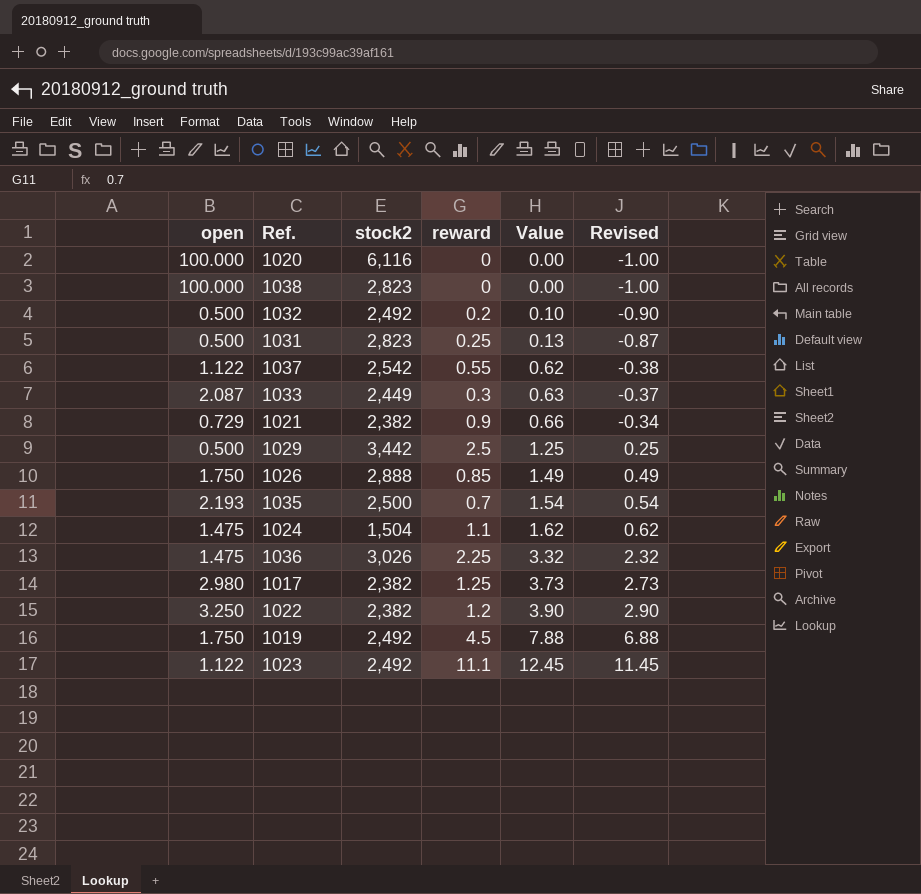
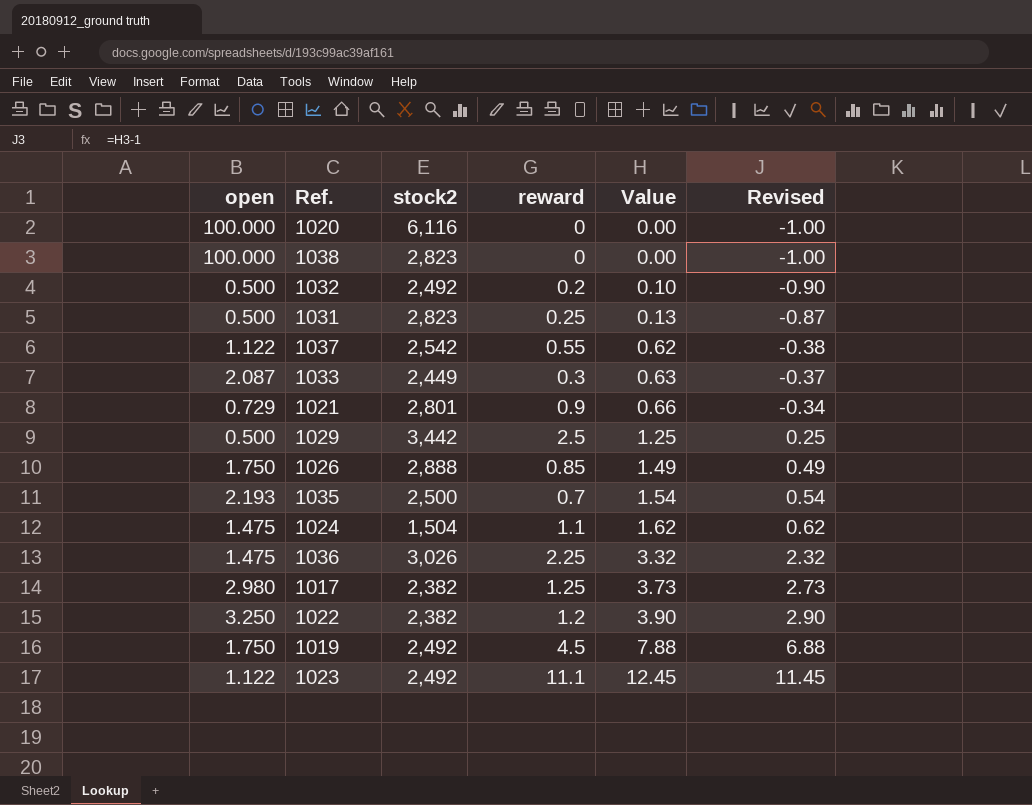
1021 | stock2: 2,382 -> 2,801

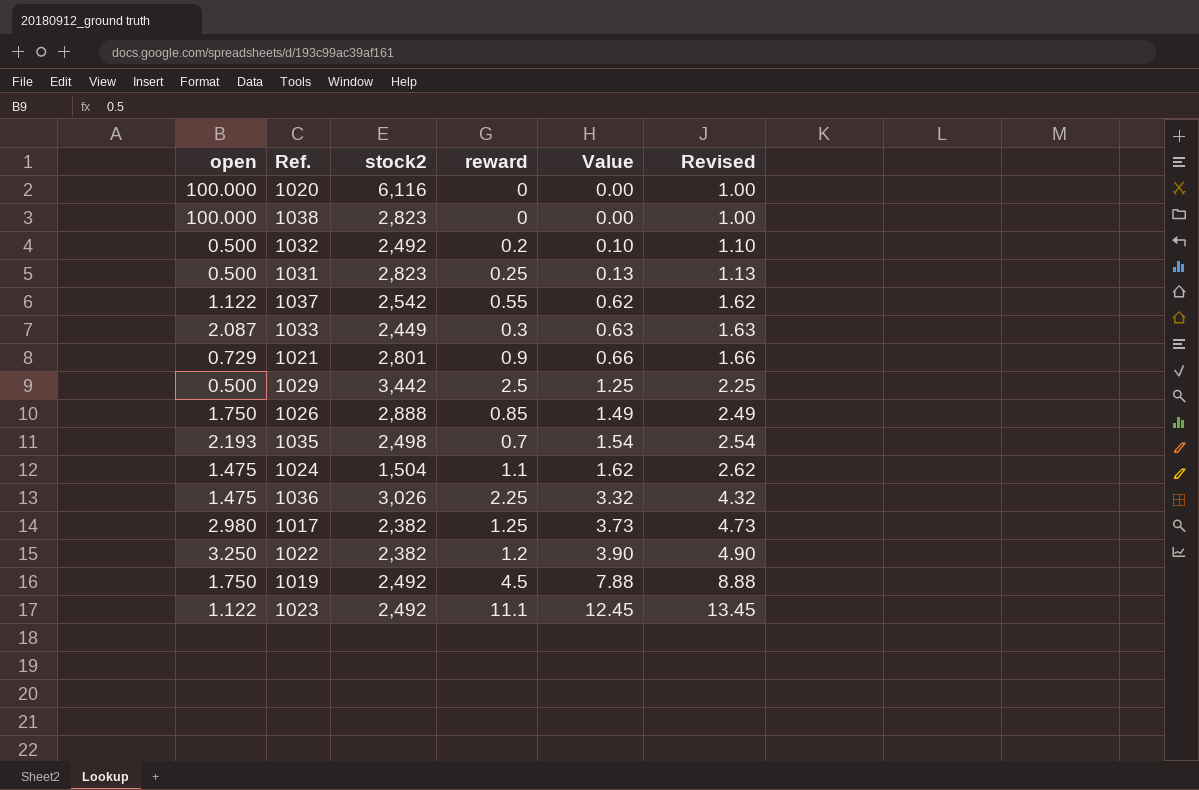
column Revised | formula: [Value] - 1 -> [Value] + 1
1035 | stock2: 2,500 -> 2,498

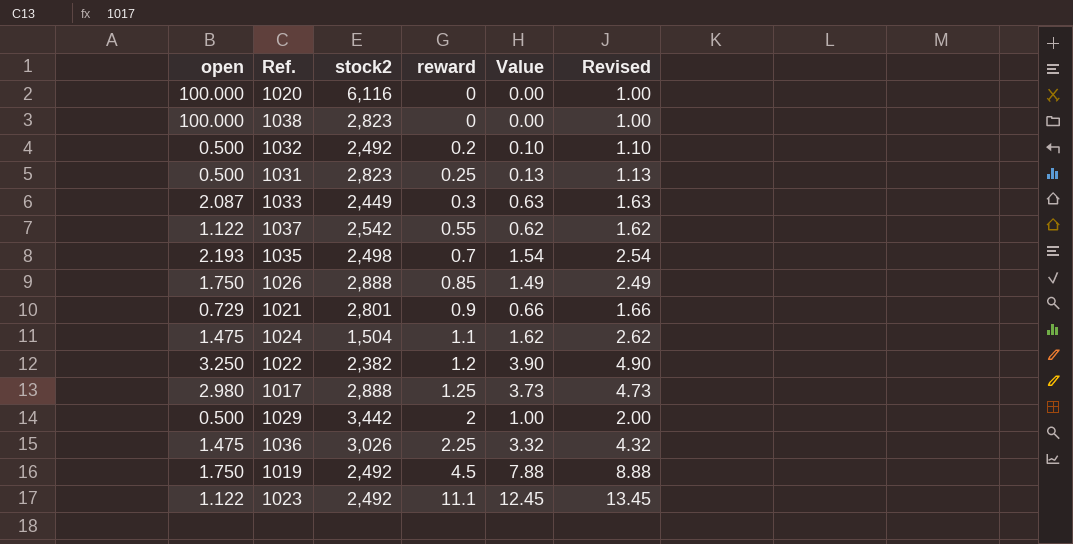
row order: Value ascending -> reward ascending
1017 | stock2: 2,382 -> 2,888
1029 | reward: 2.5 -> 2
1029 | Value: 1.25 -> 1.00
1029 | Revised: 2.25 -> 2.00

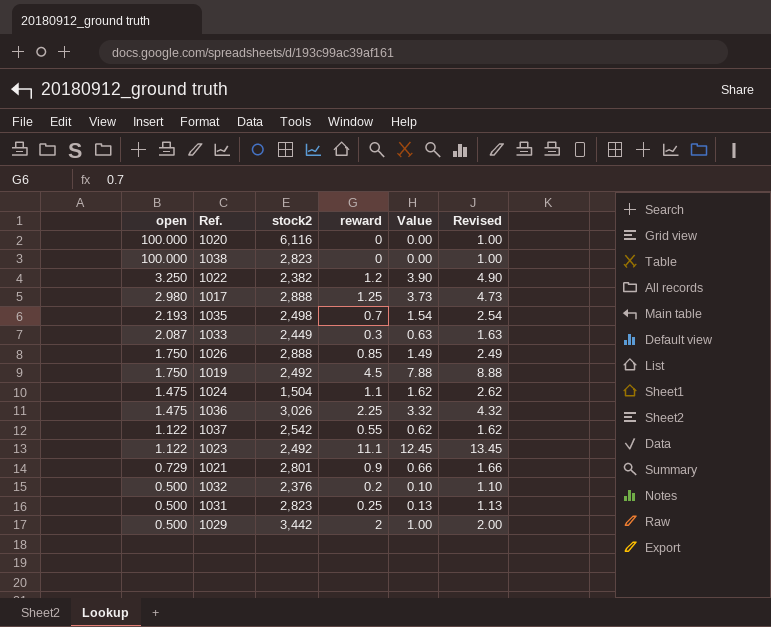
row order: reward ascending -> open descending
1032 | stock2: 2,492 -> 2,376

